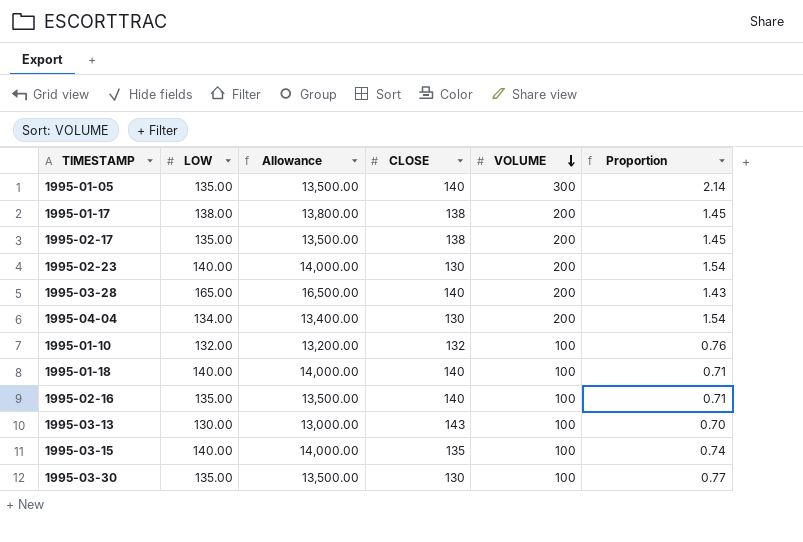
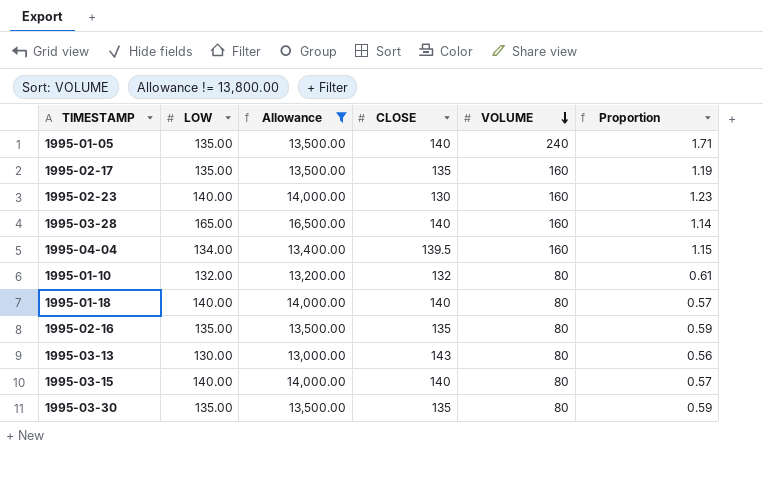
filter: none -> Allowance != 13,800.00
1995-01-05 | VOLUME: 300 -> 240
1995-01-05 | Proportion: 2.14 -> 1.71
1995-02-17 | CLOSE: 138 -> 135
1995-02-17 | VOLUME: 200 -> 160
1995-02-17 | Proportion: 1.45 -> 1.19
1995-02-23 | VOLUME: 200 -> 160
1995-02-23 | Proportion: 1.54 -> 1.23
1995-03-28 | VOLUME: 200 -> 160
1995-03-28 | Proportion: 1.43 -> 1.14
1995-04-04 | CLOSE: 130 -> 139.5
1995-04-04 | VOLUME: 200 -> 160
1995-04-04 | Proportion: 1.54 -> 1.15
1995-01-10 | VOLUME: 100 -> 80
1995-01-10 | Proportion: 0.76 -> 0.61
1995-01-18 | VOLUME: 100 -> 80
1995-01-18 | Proportion: 0.71 -> 0.57
1995-02-16 | CLOSE: 140 -> 135
1995-02-16 | VOLUME: 100 -> 80
1995-02-16 | Proportion: 0.71 -> 0.59
1995-03-13 | VOLUME: 100 -> 80
1995-03-13 | Proportion: 0.70 -> 0.56
1995-03-15 | CLOSE: 135 -> 140
1995-03-15 | VOLUME: 100 -> 80
1995-03-15 | Proportion: 0.74 -> 0.57
1995-03-30 | CLOSE: 130 -> 135
1995-03-30 | VOLUME: 100 -> 80
1995-03-30 | Proportion: 0.77 -> 0.59

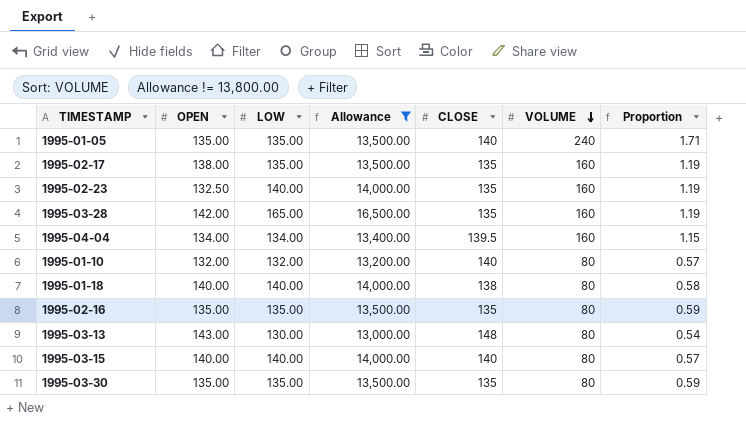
column OPEN | position: none -> 2
1995-02-23 | CLOSE: 130 -> 135
1995-02-23 | Proportion: 1.23 -> 1.19
1995-03-28 | CLOSE: 140 -> 135
1995-03-28 | Proportion: 1.14 -> 1.19
1995-01-10 | CLOSE: 132 -> 140
1995-01-10 | Proportion: 0.61 -> 0.57
1995-01-18 | CLOSE: 140 -> 138
1995-01-18 | Proportion: 0.57 -> 0.58
1995-03-13 | CLOSE: 143 -> 148
1995-03-13 | Proportion: 0.56 -> 0.54

